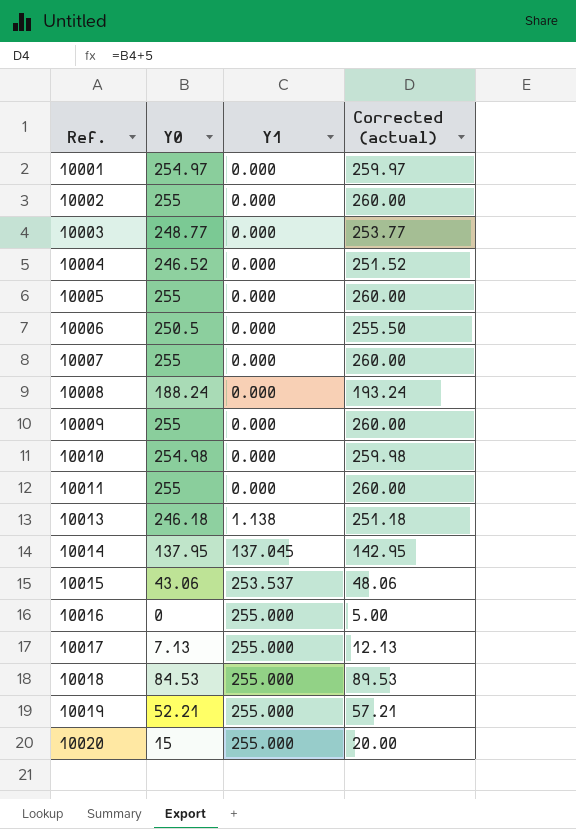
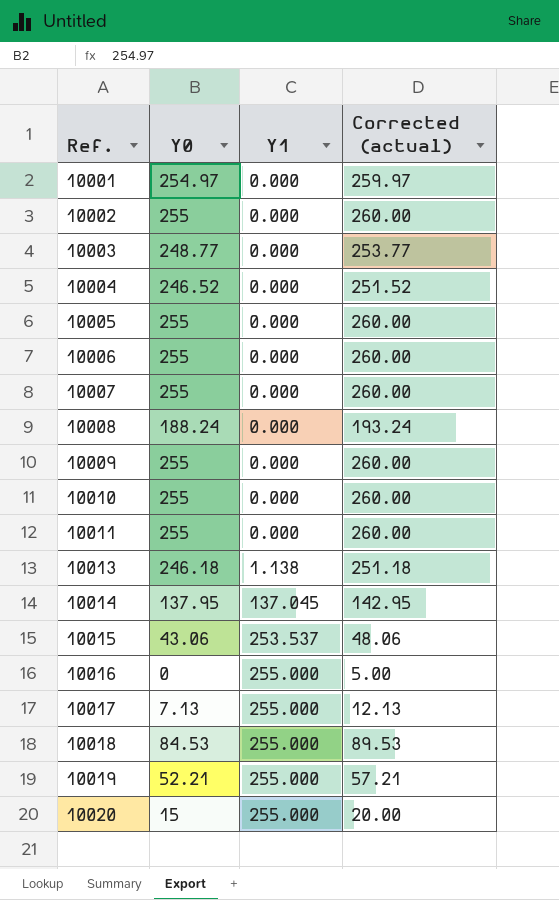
10006 | Y0: 250.5 -> 255
10006 | Corrected (actual): 255.50 -> 260.00
10010 | Y0: 254.98 -> 255
10010 | Corrected (actual): 259.98 -> 260.00

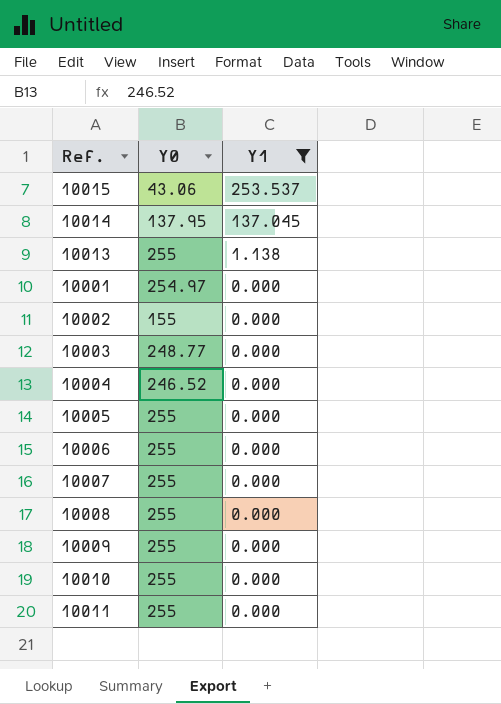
filter: none -> Y1 != 255.000
row order: Ref. ascending -> Y1 descending
column Corrected (actual) | formula: [Y0] + 5 -> none
10013 | Y0: 246.18 -> 255
10002 | Y0: 255 -> 155
10008 | Y0: 188.24 -> 255

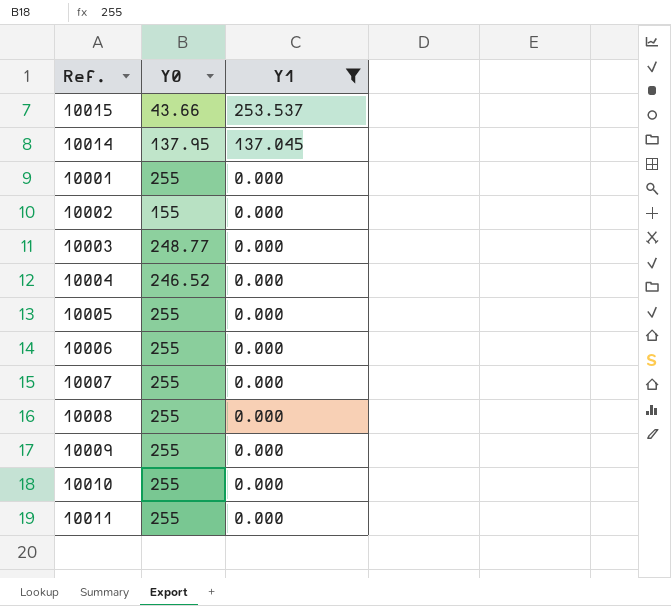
row 10013: 255 | 1.138 -> none
10015 | Y0: 43.06 -> 43.66
10001 | Y0: 254.97 -> 255

